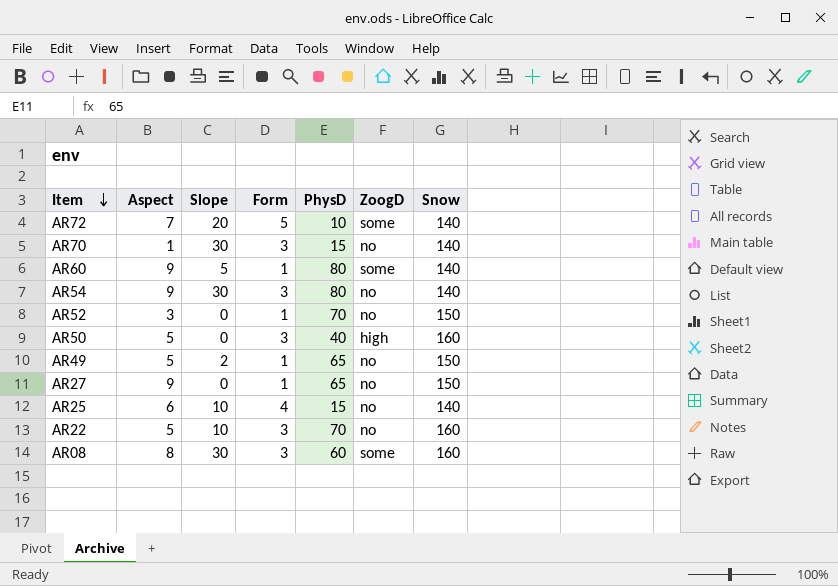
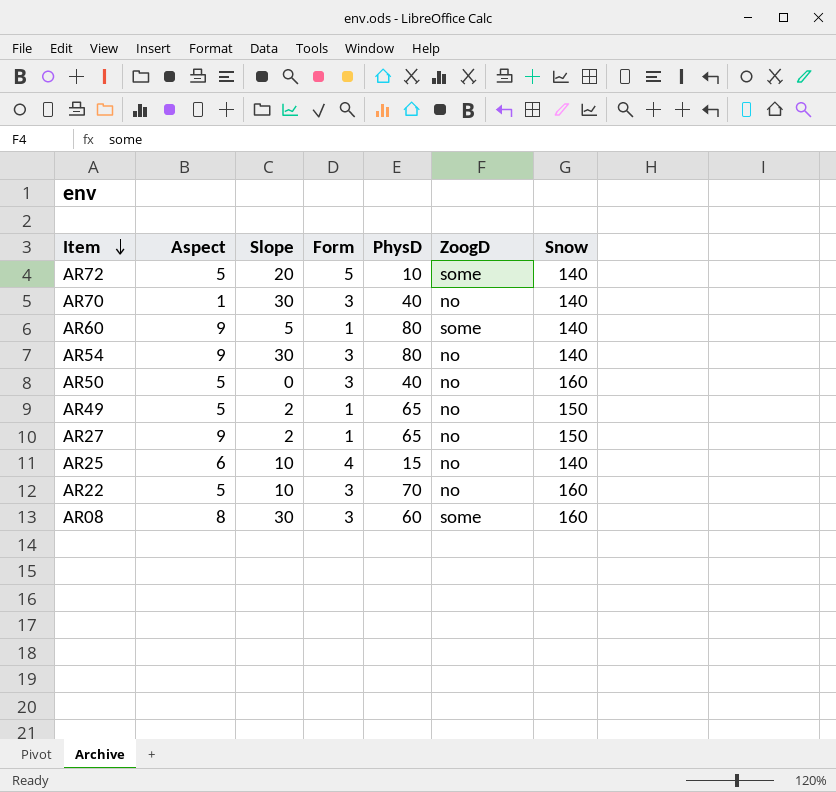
row AR52: 3 | 0 | 1 | 70 | no | 150 -> none
AR72 | Aspect: 7 -> 5
AR70 | PhysD: 15 -> 40
AR50 | ZoogD: high -> no
AR27 | Slope: 0 -> 2

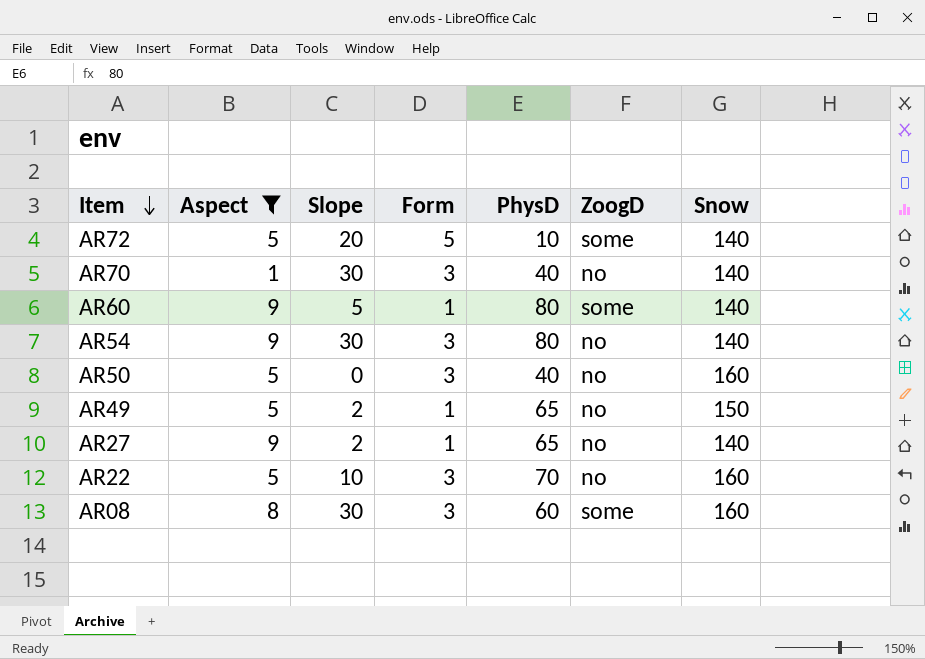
filter: none -> Aspect != 6
AR27 | Snow: 150 -> 140

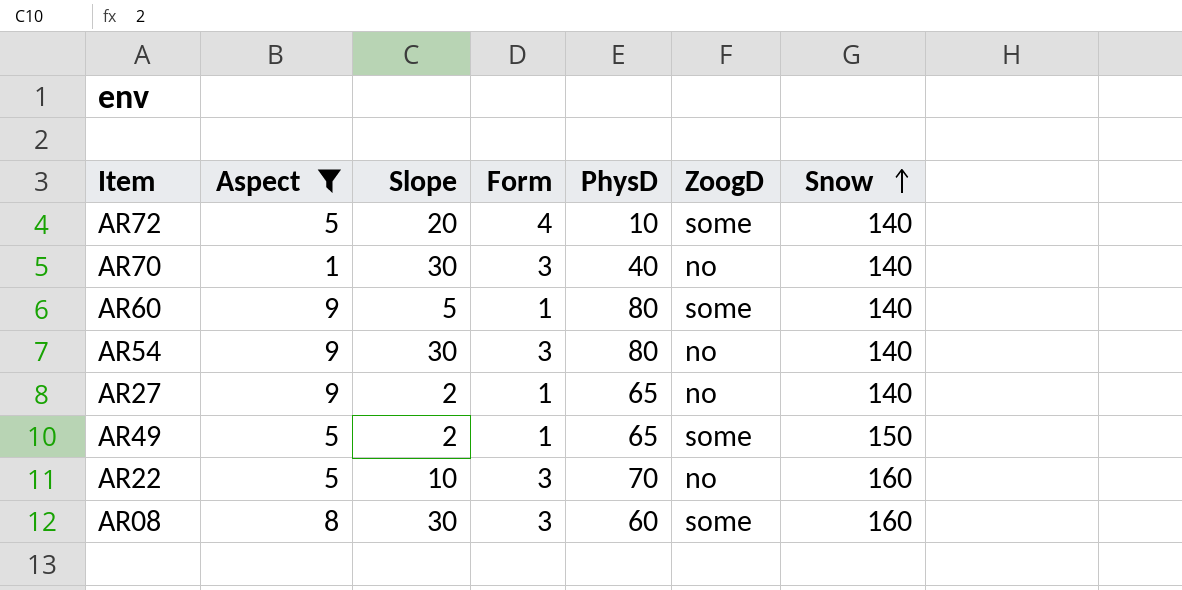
row order: Item descending -> Snow ascending
row AR50: 5 | 0 | 3 | 40 | no | 160 -> none
AR72 | Form: 5 -> 4
AR49 | ZoogD: no -> some

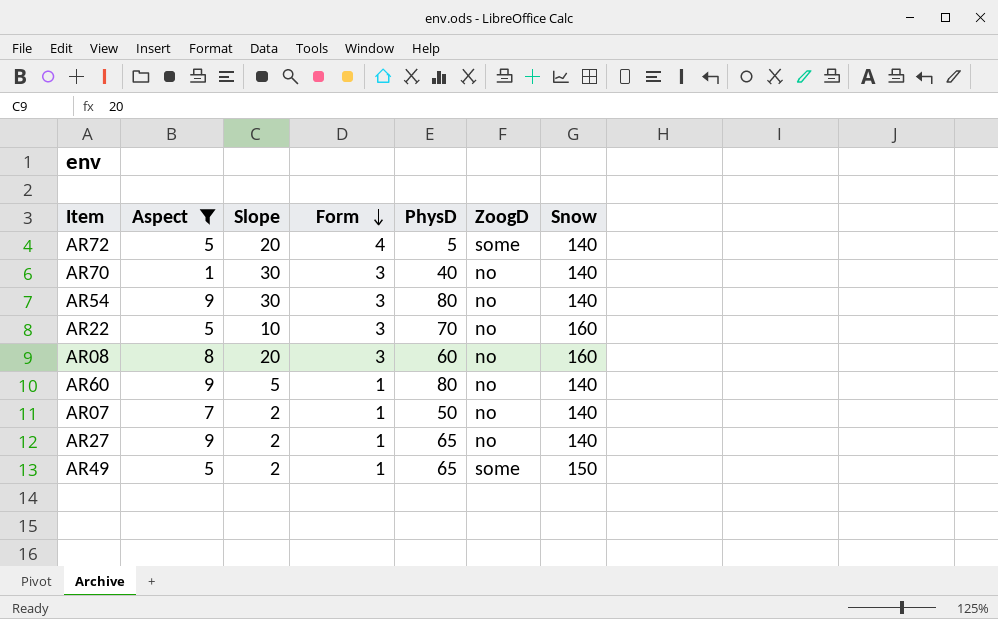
row order: Snow ascending -> Form descending
AR72 | PhysD: 10 -> 5
AR08 | Slope: 30 -> 20
AR08 | ZoogD: some -> no
AR60 | ZoogD: some -> no
row AR07: none -> 7 | 2 | 1 | 50 | no | 140

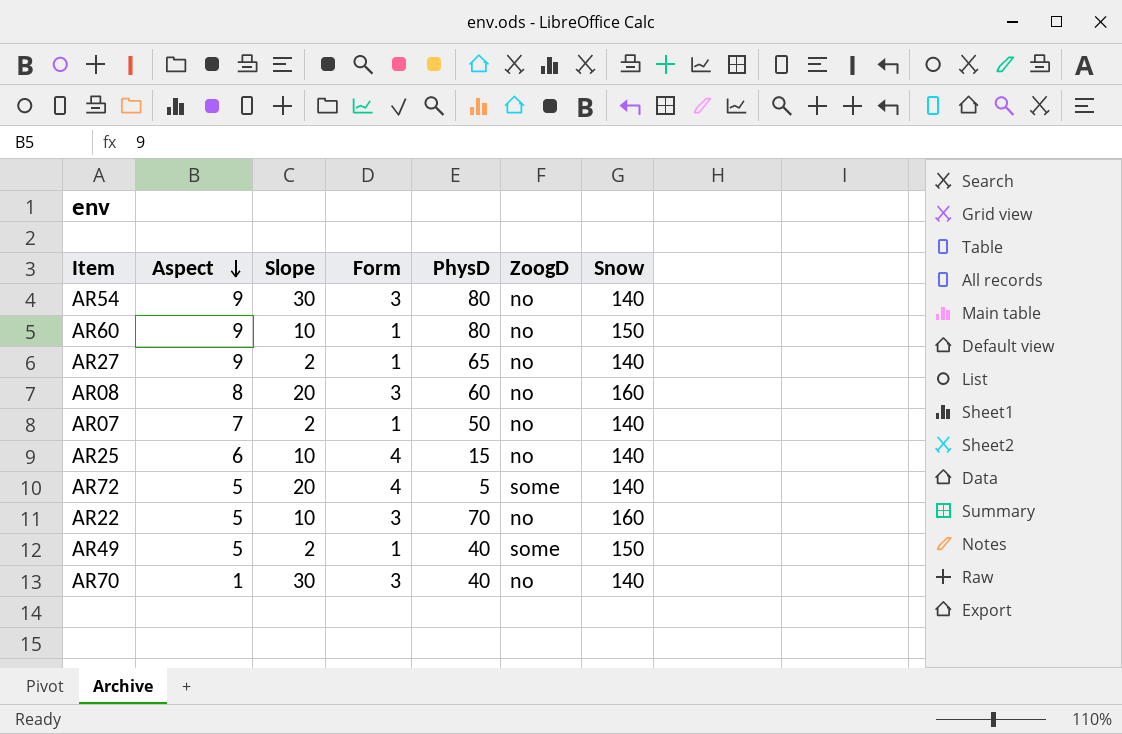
filter: Aspect != 6 -> none
row order: Form descending -> Aspect descending
AR60 | Slope: 5 -> 10
AR60 | Snow: 140 -> 150
AR49 | PhysD: 65 -> 40

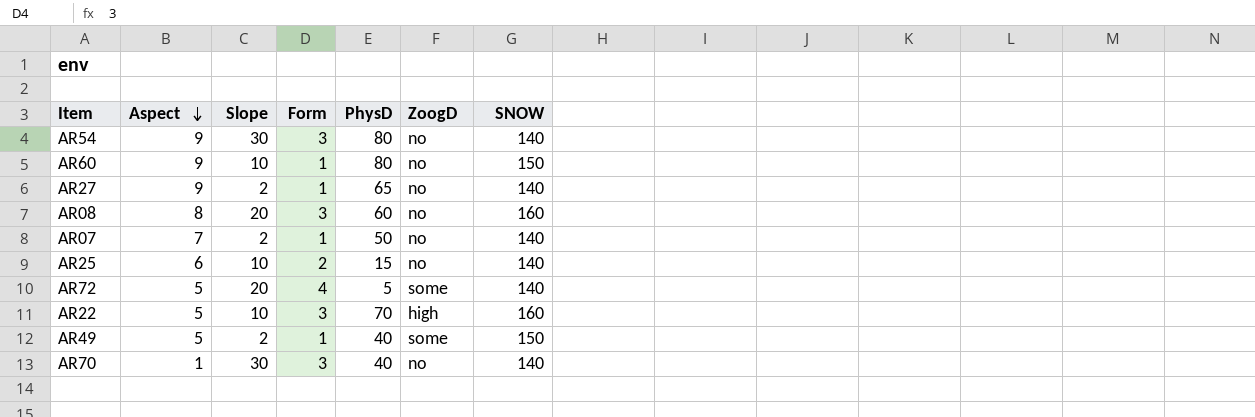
column name: Snow -> SNOW
AR25 | Form: 4 -> 2
AR22 | ZoogD: no -> high

